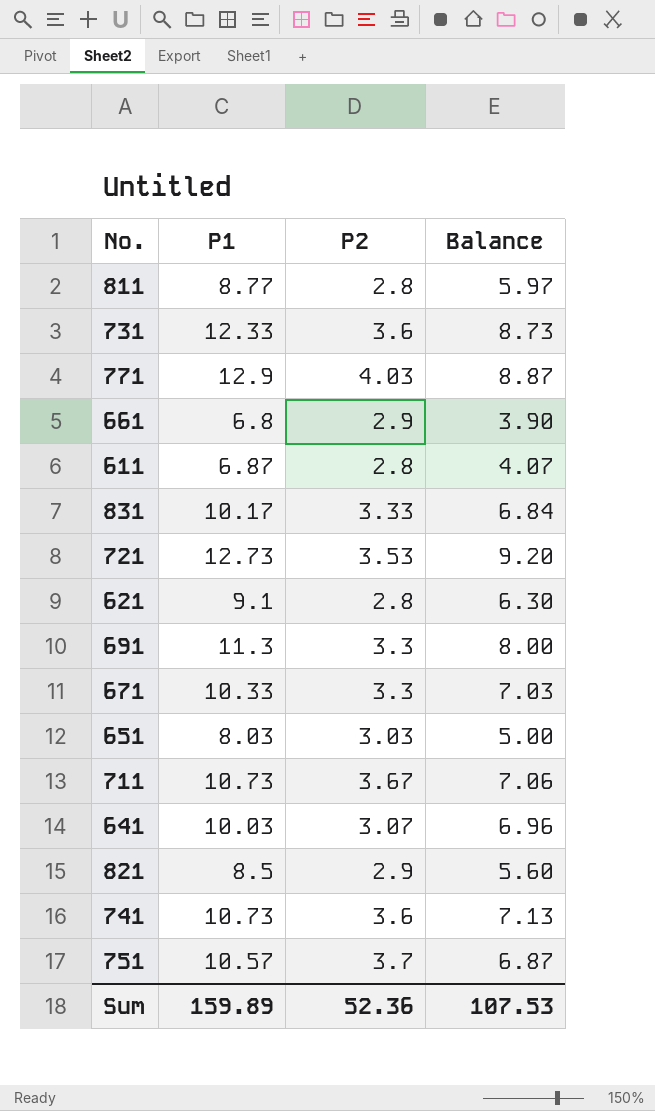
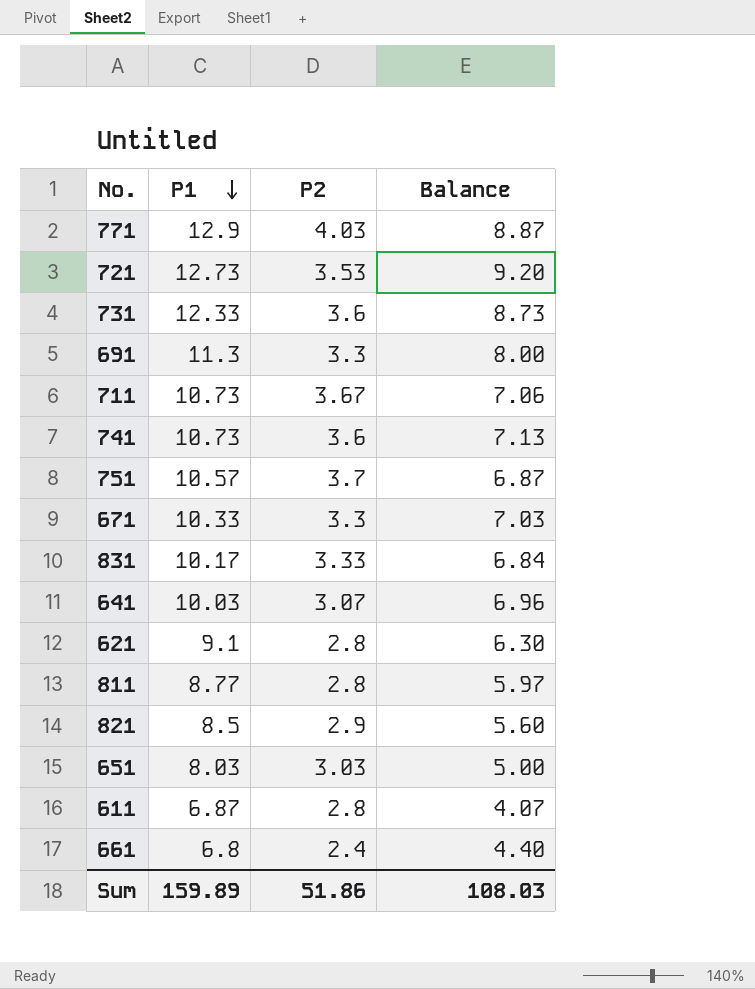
row order: none -> P1 descending
661 | P2: 2.9 -> 2.4
661 | Balance: 3.90 -> 4.40
Sum | P2: 52.36 -> 51.86
Sum | Balance: 107.53 -> 108.03

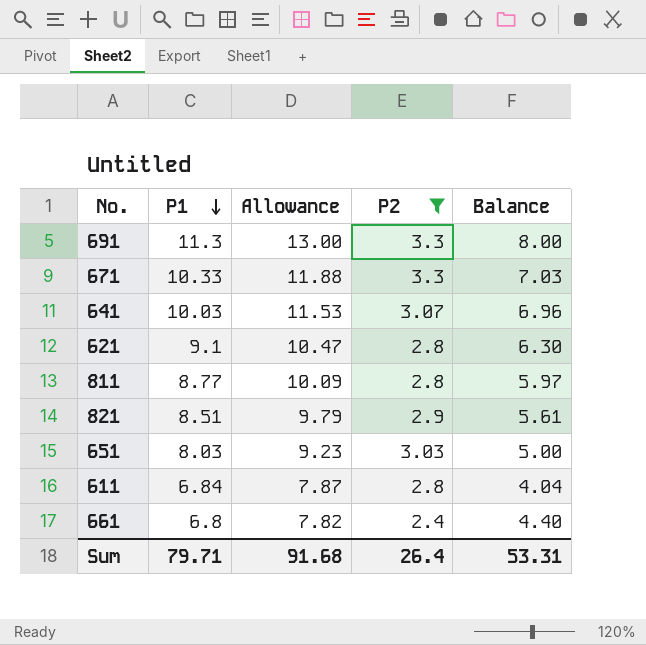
filter: none -> P2 <= 3.3
column Allowance | formula: none -> [P1] * 1.15
821 | P1: 8.5 -> 8.51
821 | Balance: 5.60 -> 5.61
611 | P1: 6.87 -> 6.84
611 | Balance: 4.07 -> 4.04
Sum | P1: 159.89 -> 79.71
Sum | P2: 51.86 -> 26.4
Sum | Balance: 108.03 -> 53.31

